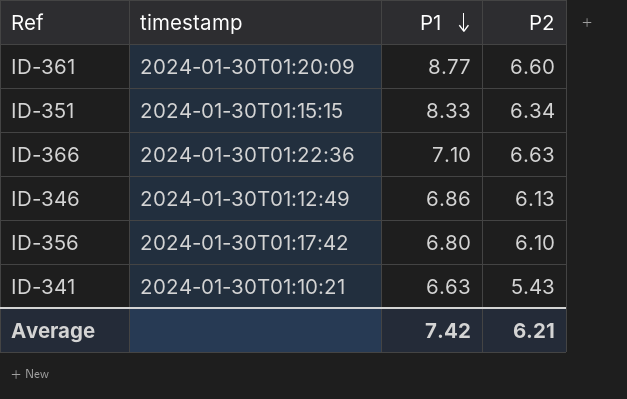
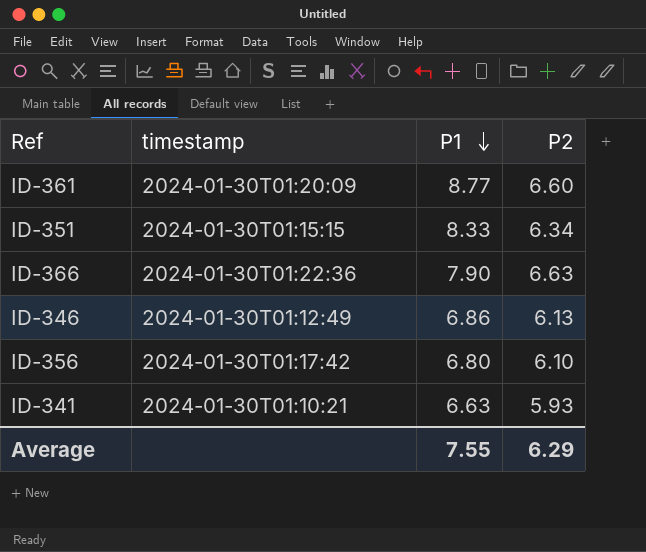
ID-366 | P1: 7.10 -> 7.90
ID-341 | P2: 5.43 -> 5.93
Average | P1: 7.42 -> 7.55
Average | P2: 6.21 -> 6.29

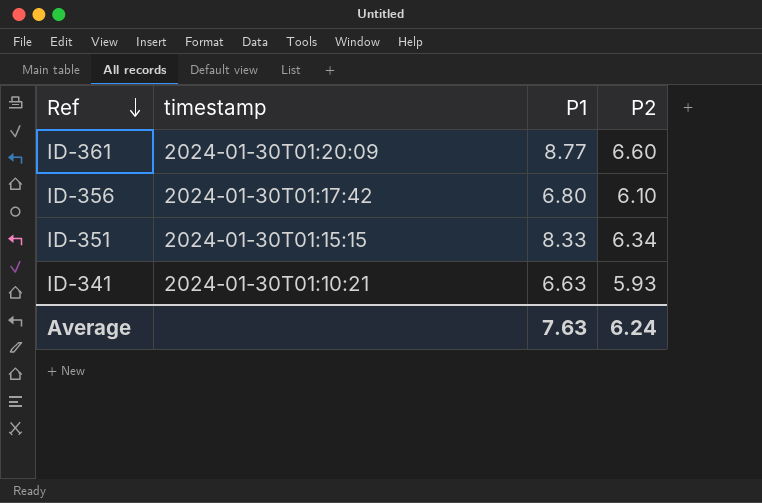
row order: P1 descending -> Ref descending
row ID-366: 2024-01-30T01:22:36 | 7.90 | 6.63 -> none
row ID-346: 2024-01-30T01:12:49 | 6.86 | 6.13 -> none
Average | P1: 7.55 -> 7.63
Average | P2: 6.29 -> 6.24

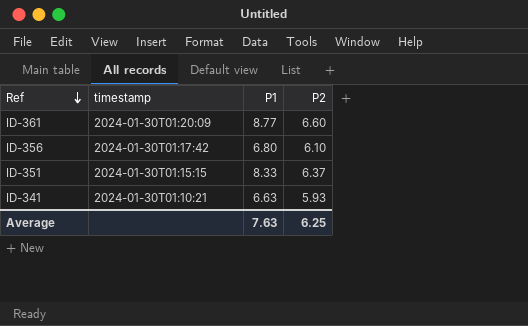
ID-351 | P2: 6.34 -> 6.37
Average | P2: 6.24 -> 6.25

